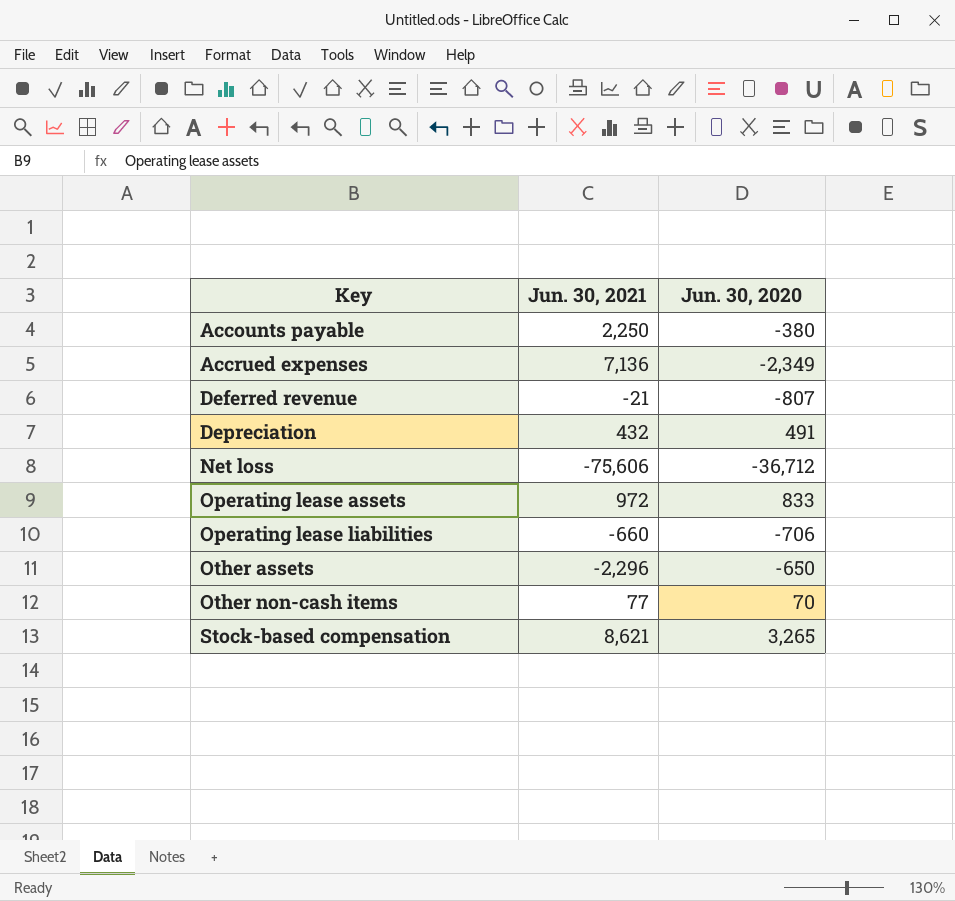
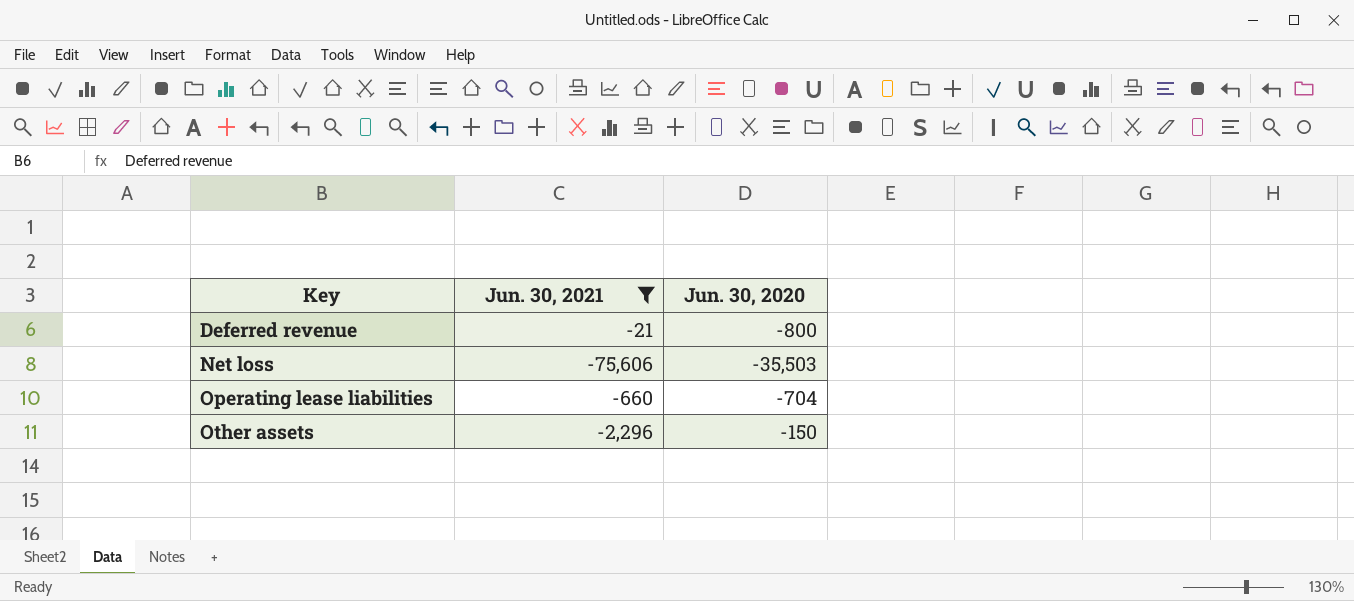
filter: none -> Jun. 30, 2021 <= -21
Deferred revenue | Jun. 30, 2020: -807 -> -800
Net loss | Jun. 30, 2020: -36,712 -> -35,503
Operating lease liabilities | Jun. 30, 2020: -706 -> -704
Other assets | Jun. 30, 2020: -650 -> -150

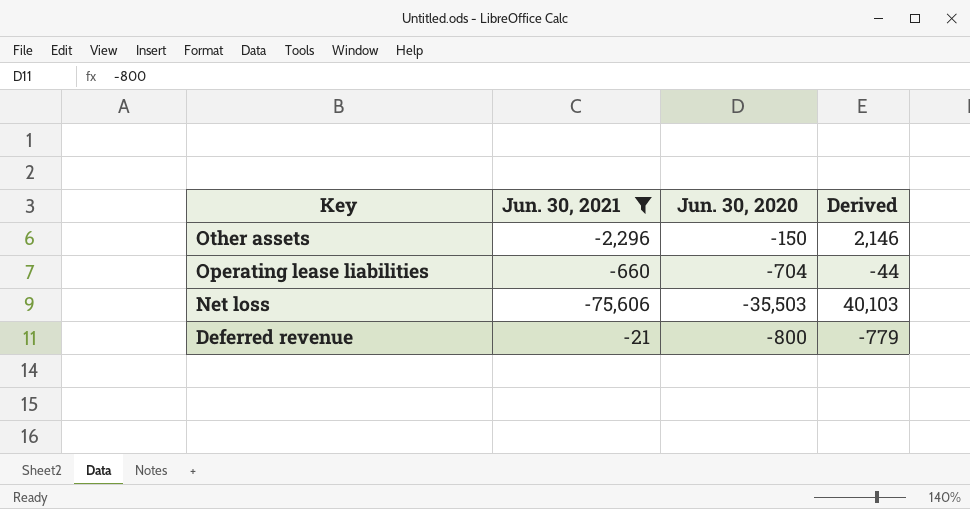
row order: Key ascending -> Key descending
column Derived | formula: none -> [Jun. 30, 2020] - [Jun. 30, 2021]

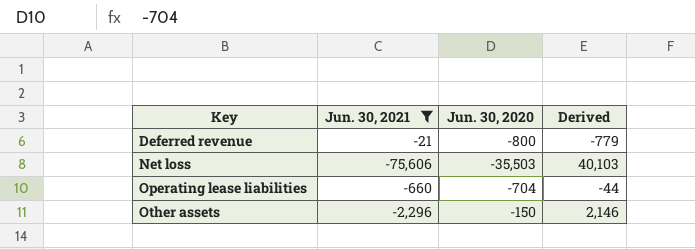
row order: Key descending -> Key ascending

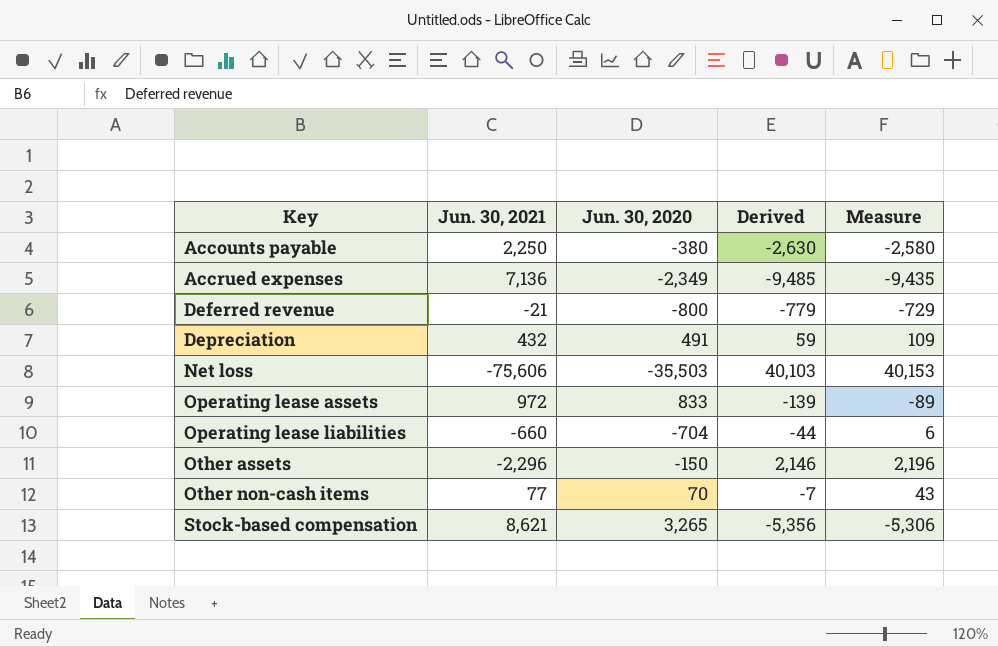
filter: Jun. 30, 2021 <= -21 -> none
column Measure | formula: none -> [Derived] + 50

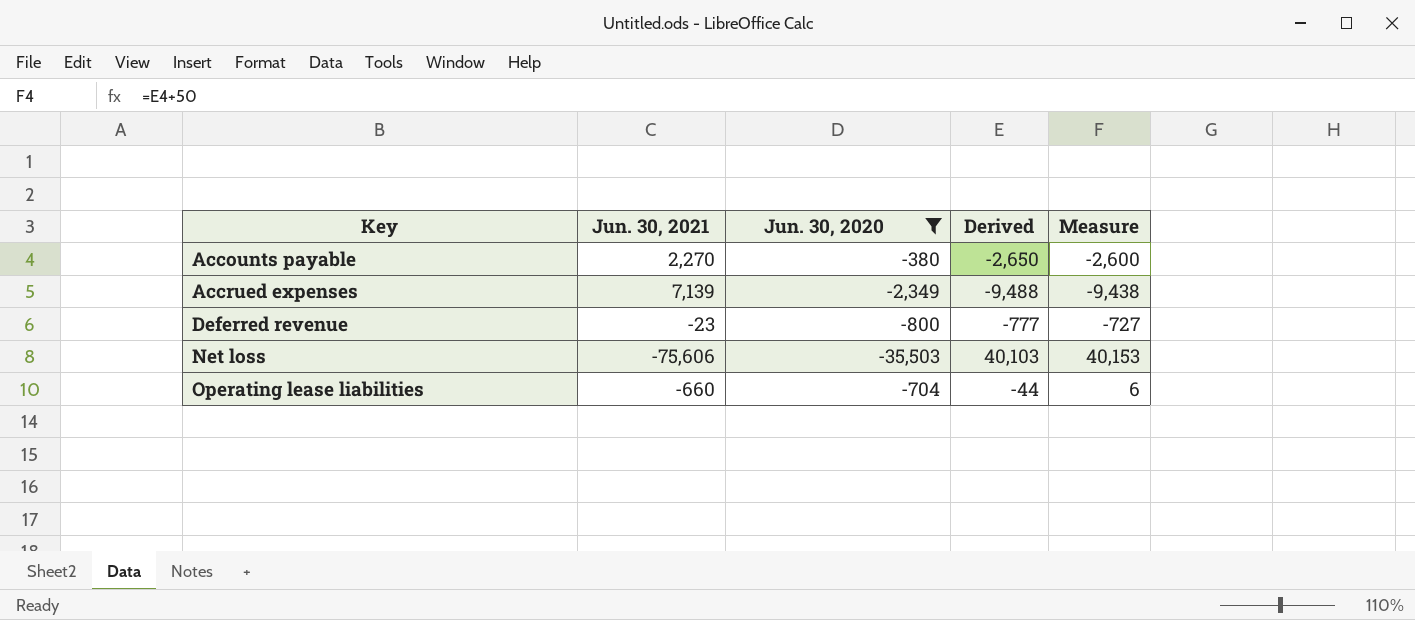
filter: none -> Jun. 30, 2020 <= -380
Accounts payable | Jun. 30, 2021: 2,250 -> 2,270
Accounts payable | Derived: -2,630 -> -2,650
Accounts payable | Measure: -2,580 -> -2,600
Accrued expenses | Jun. 30, 2021: 7,136 -> 7,139
Accrued expenses | Derived: -9,485 -> -9,488
Accrued expenses | Measure: -9,435 -> -9,438
Deferred revenue | Jun. 30, 2021: -21 -> -23
Deferred revenue | Derived: -779 -> -777
Deferred revenue | Measure: -729 -> -727

